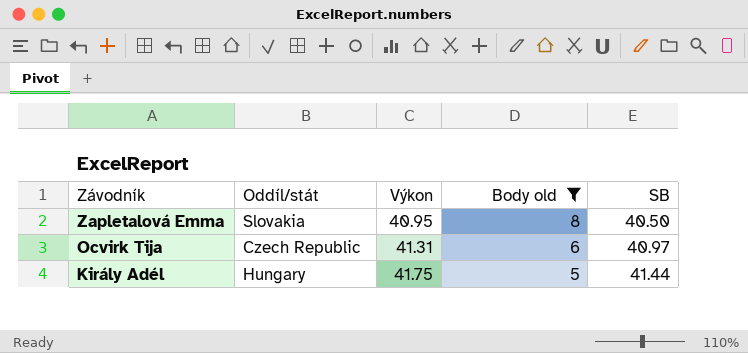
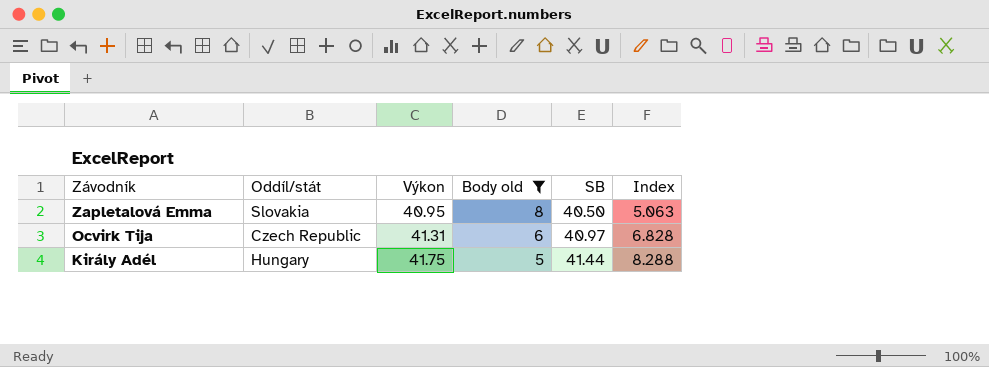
column Index | formula: none -> [SB] / [Body old]

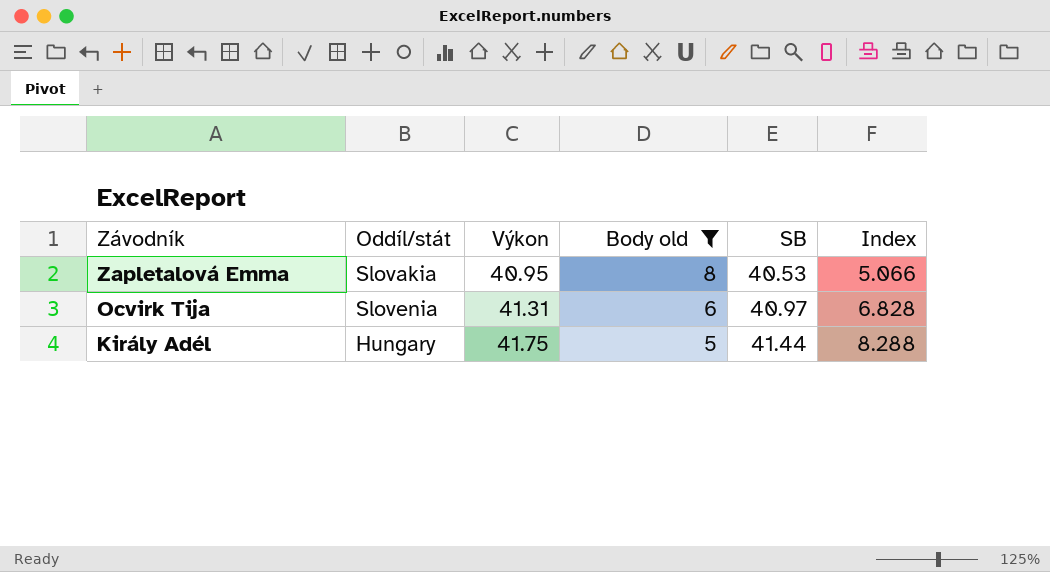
Zapletalová Emma | SB: 40.50 -> 40.53
Zapletalová Emma | Index: 5.063 -> 5.066
Ocvirk Tija | Oddíl/stát: Czech Republic -> Slovenia

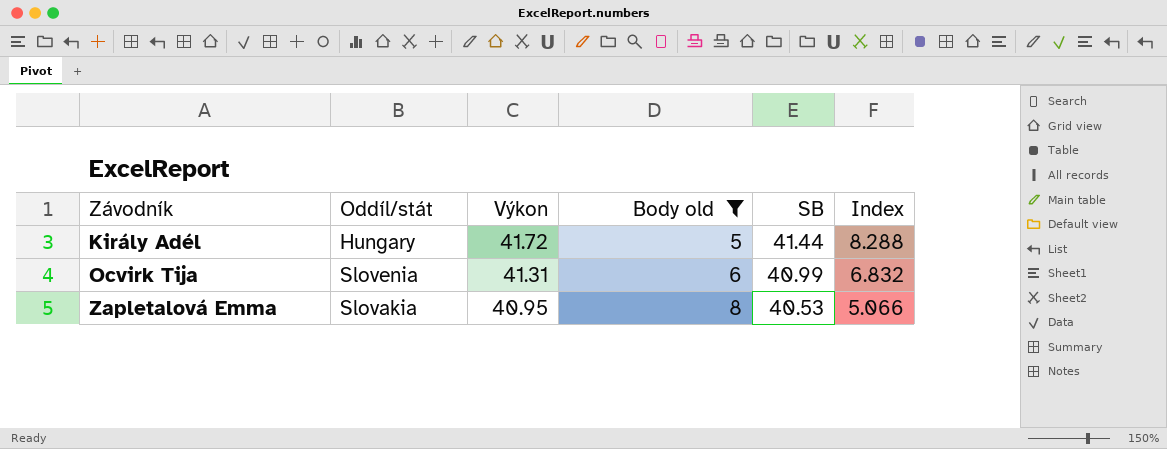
row order: Závodník descending -> Závodník ascending
Király Adél | Výkon: 41.75 -> 41.72
Ocvirk Tija | SB: 40.97 -> 40.99
Ocvirk Tija | Index: 6.828 -> 6.832

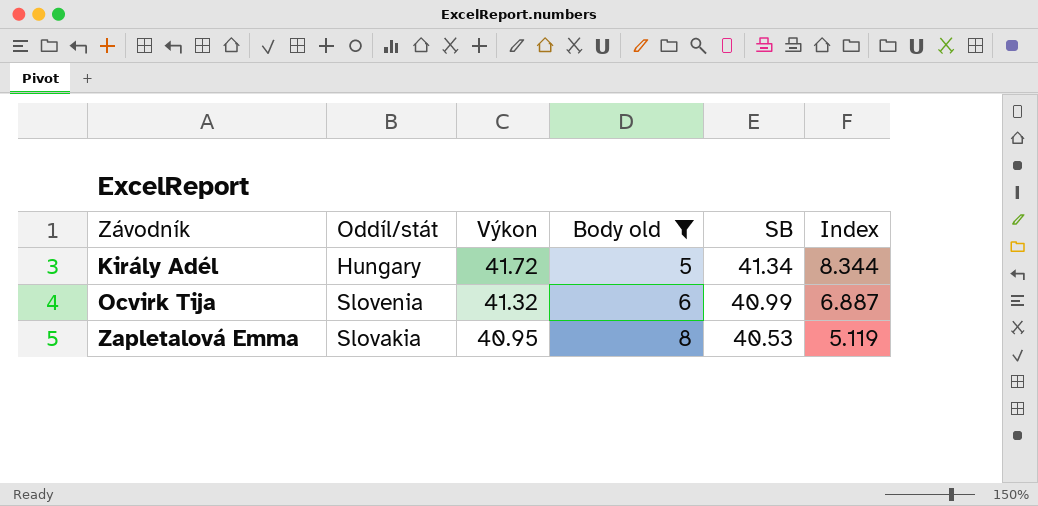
column Index | formula: [SB] / [Body old] -> [Výkon] / [Body old]
Király Adél | SB: 41.44 -> 41.34
Ocvirk Tija | Výkon: 41.31 -> 41.32

